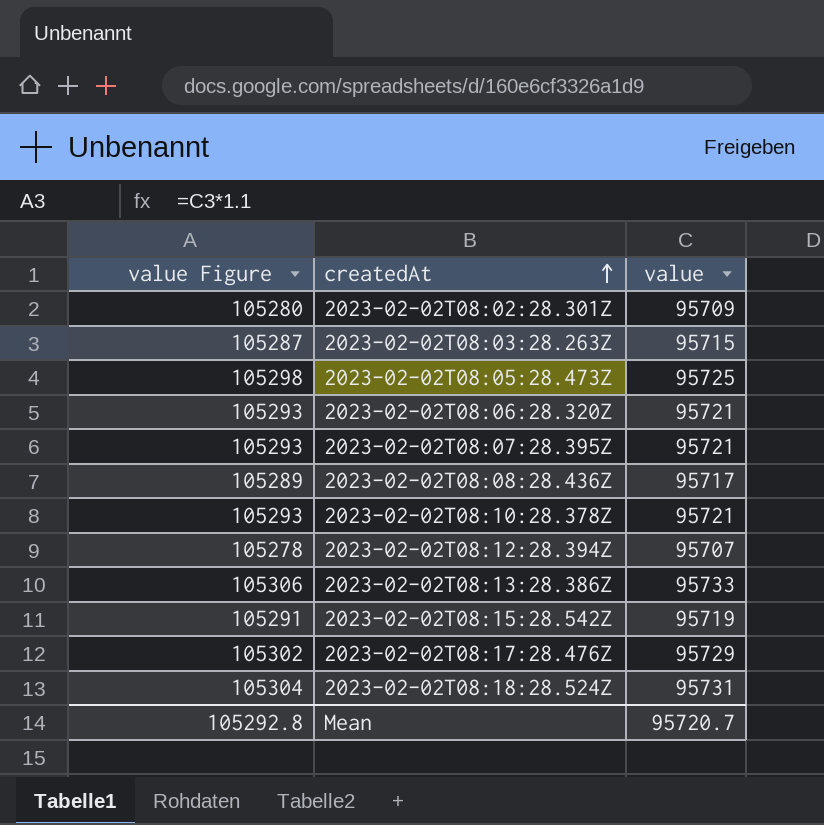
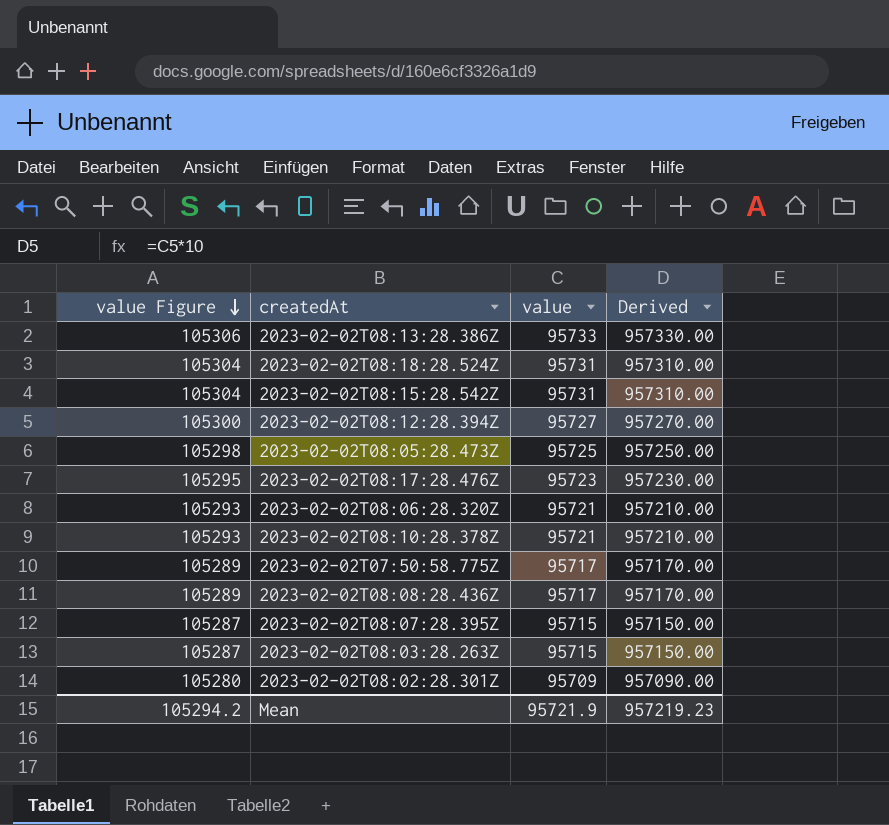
row order: createdAt ascending -> value Figure descending
column Derived | formula: none -> [value] * 10
2023-02-02T08:15:28.542Z | value Figure: 105291 -> 105304
2023-02-02T08:15:28.542Z | value: 95719 -> 95731
2023-02-02T08:12:28.394Z | value Figure: 105278 -> 105300
2023-02-02T08:12:28.394Z | value: 95707 -> 95727
2023-02-02T08:17:28.476Z | value Figure: 105302 -> 105295
2023-02-02T08:17:28.476Z | value: 95729 -> 95723
row 2023-02-02T07:50:58.775Z: none -> 105289 | 95717 | 957170.00
2023-02-02T08:07:28.395Z | value Figure: 105293 -> 105287
2023-02-02T08:07:28.395Z | value: 95721 -> 95715
Mean | value Figure: 105292.8 -> 105294.2
Mean | value: 95720.7 -> 95721.9

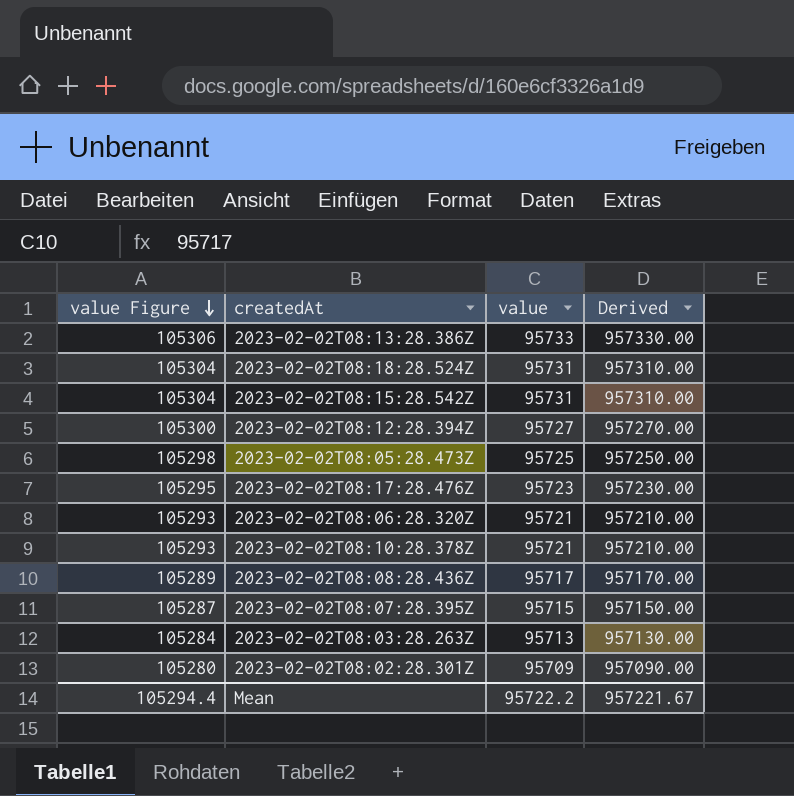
row 2023-02-02T07:50:58.775Z: 105289 | 95717 | 957170.00 -> none
2023-02-02T08:03:28.263Z | value Figure: 105287 -> 105284
2023-02-02T08:03:28.263Z | value: 95715 -> 95713
2023-02-02T08:03:28.263Z | Derived: 957150.00 -> 957130.00
Mean | value Figure: 105294.2 -> 105294.4
Mean | value: 95721.9 -> 95722.2
Mean | Derived: 957219.23 -> 957221.67

